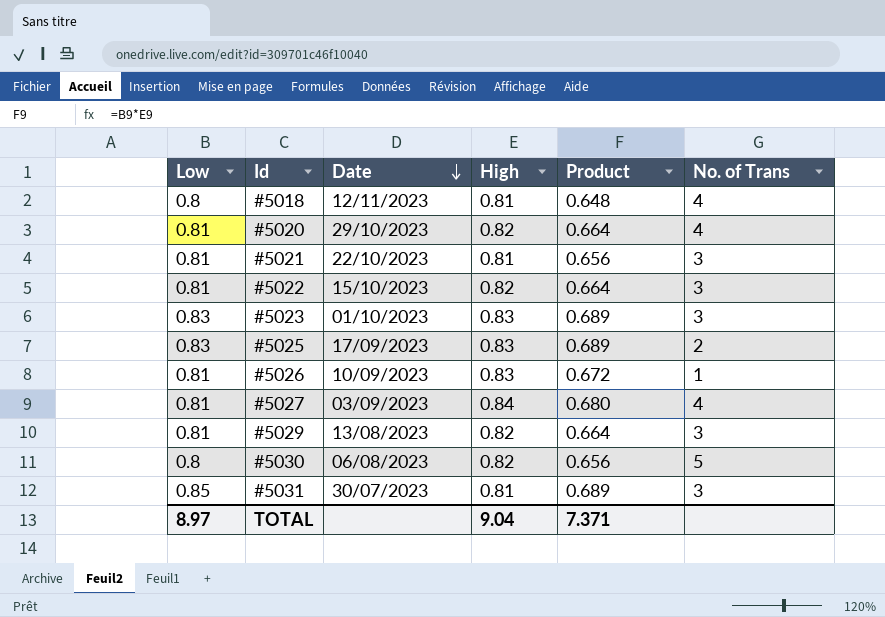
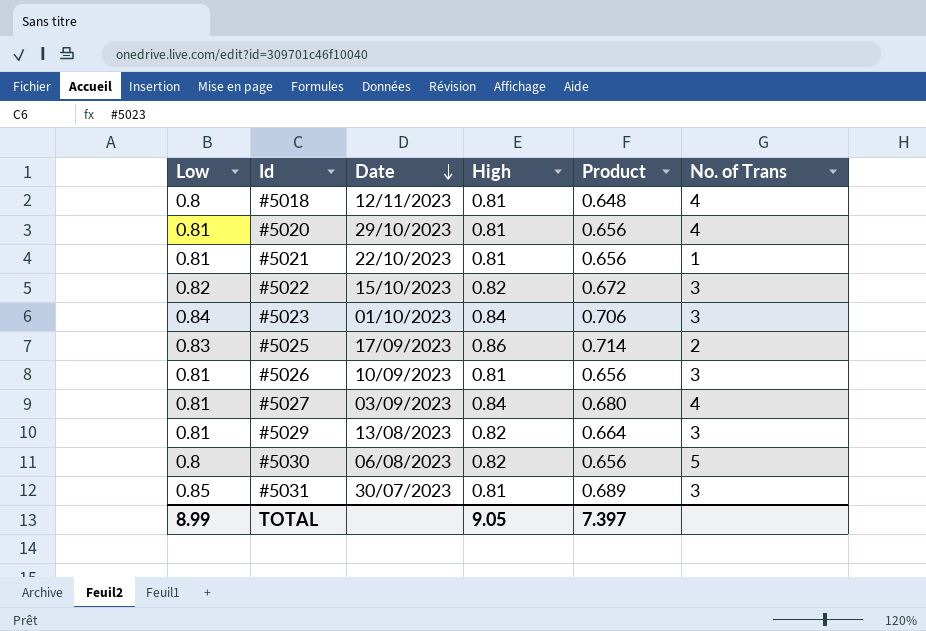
#5020 | High: 0.82 -> 0.81
#5020 | Product: 0.664 -> 0.656
#5021 | No. of Trans: 3 -> 1
#5022 | Low: 0.81 -> 0.82
#5022 | Product: 0.664 -> 0.672
#5023 | Low: 0.83 -> 0.84
#5023 | High: 0.83 -> 0.84
#5023 | Product: 0.689 -> 0.706
#5025 | High: 0.83 -> 0.86
#5025 | Product: 0.689 -> 0.714
#5026 | High: 0.83 -> 0.81
#5026 | Product: 0.672 -> 0.656
#5026 | No. of Trans: 1 -> 3
TOTAL | Low: 8.97 -> 8.99
TOTAL | High: 9.04 -> 9.05
TOTAL | Product: 7.371 -> 7.397

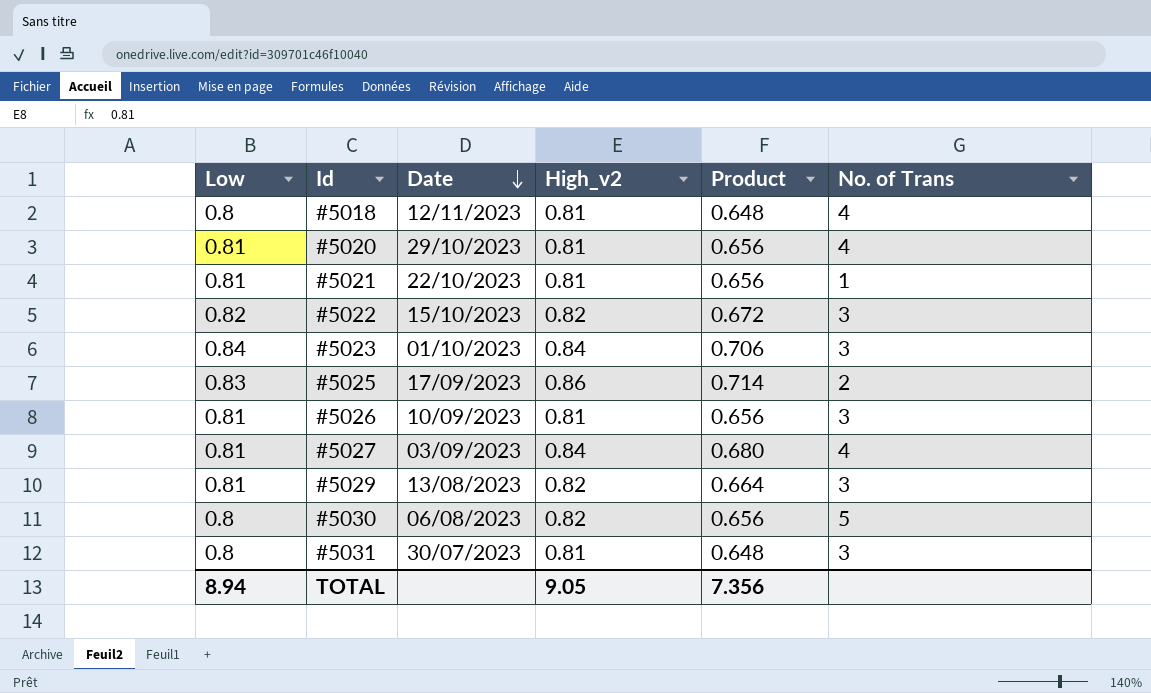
column name: High -> High_v2
#5031 | Low: 0.85 -> 0.8
#5031 | Product: 0.689 -> 0.648
TOTAL | Low: 8.99 -> 8.94
TOTAL | Product: 7.397 -> 7.356

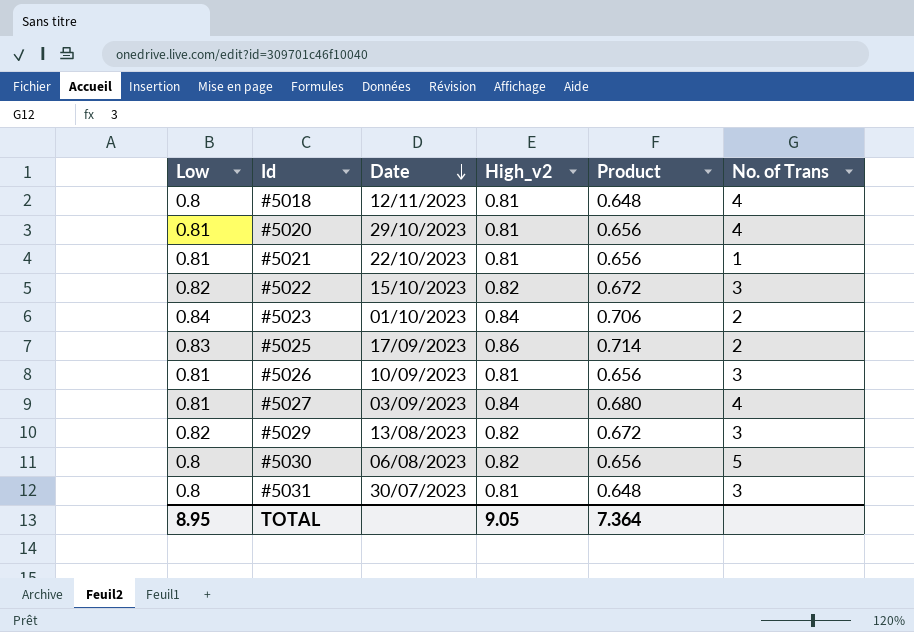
#5023 | No. of Trans: 3 -> 2
#5029 | Low: 0.81 -> 0.82
#5029 | Product: 0.664 -> 0.672
TOTAL | Low: 8.94 -> 8.95
TOTAL | Product: 7.356 -> 7.364

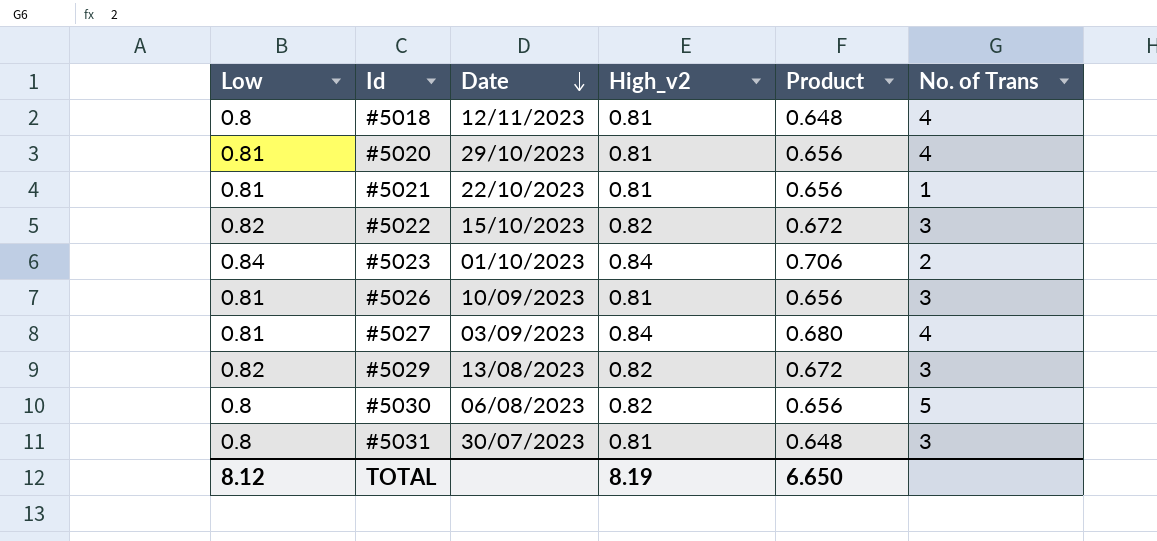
row #5025: 0.83 | 17/09/2023 | 0.86 | 0.714 | 2 -> none
TOTAL | Low: 8.95 -> 8.12
TOTAL | High_v2: 9.05 -> 8.19
TOTAL | Product: 7.364 -> 6.650

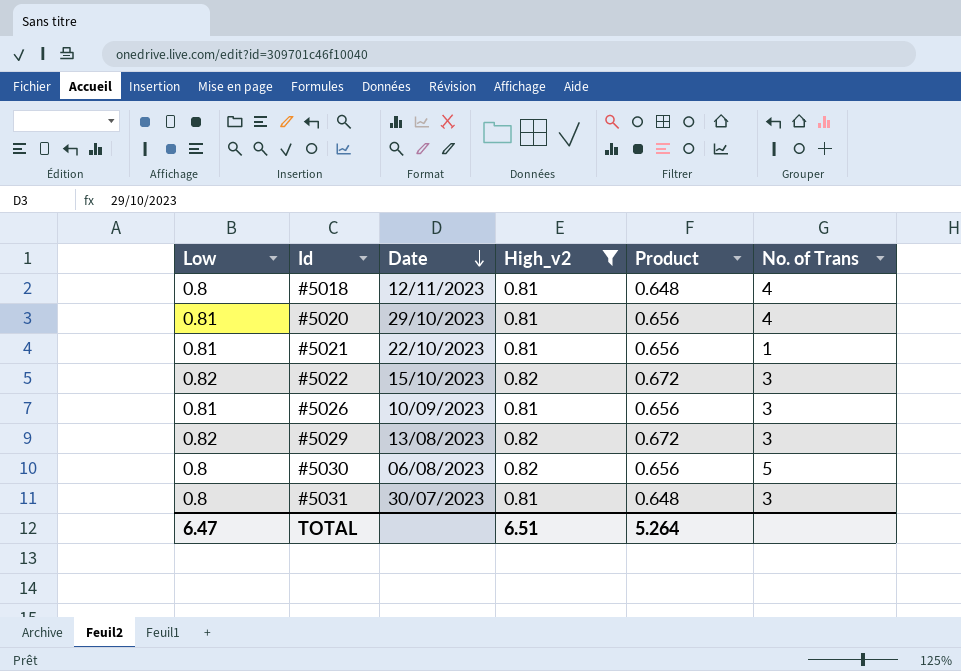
filter: none -> High_v2 != 0.84
TOTAL | Low: 8.12 -> 6.47
TOTAL | High_v2: 8.19 -> 6.51
TOTAL | Product: 6.650 -> 5.264

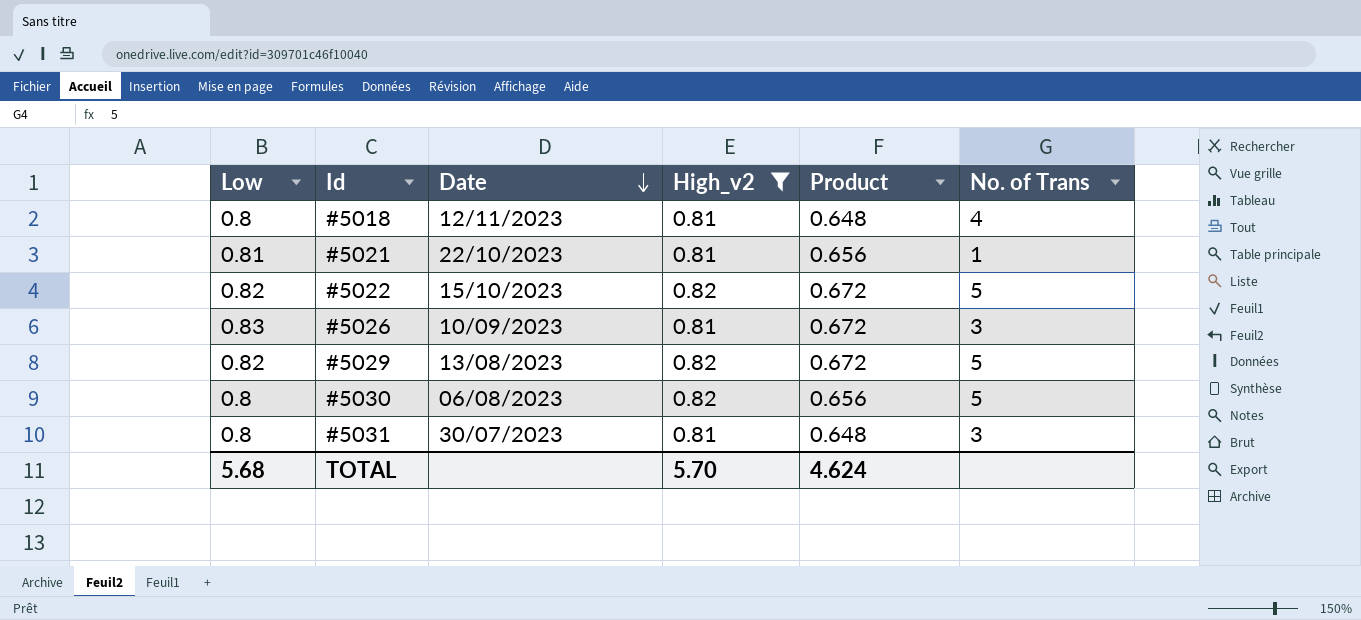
row #5020: 0.81 | 29/10/2023 | 0.81 | 0.656 | 4 -> none
#5022 | No. of Trans: 3 -> 5
#5026 | Low: 0.81 -> 0.83
#5026 | Product: 0.656 -> 0.672
#5029 | No. of Trans: 3 -> 5
TOTAL | Low: 6.47 -> 5.68
TOTAL | High_v2: 6.51 -> 5.70
TOTAL | Product: 5.264 -> 4.624

